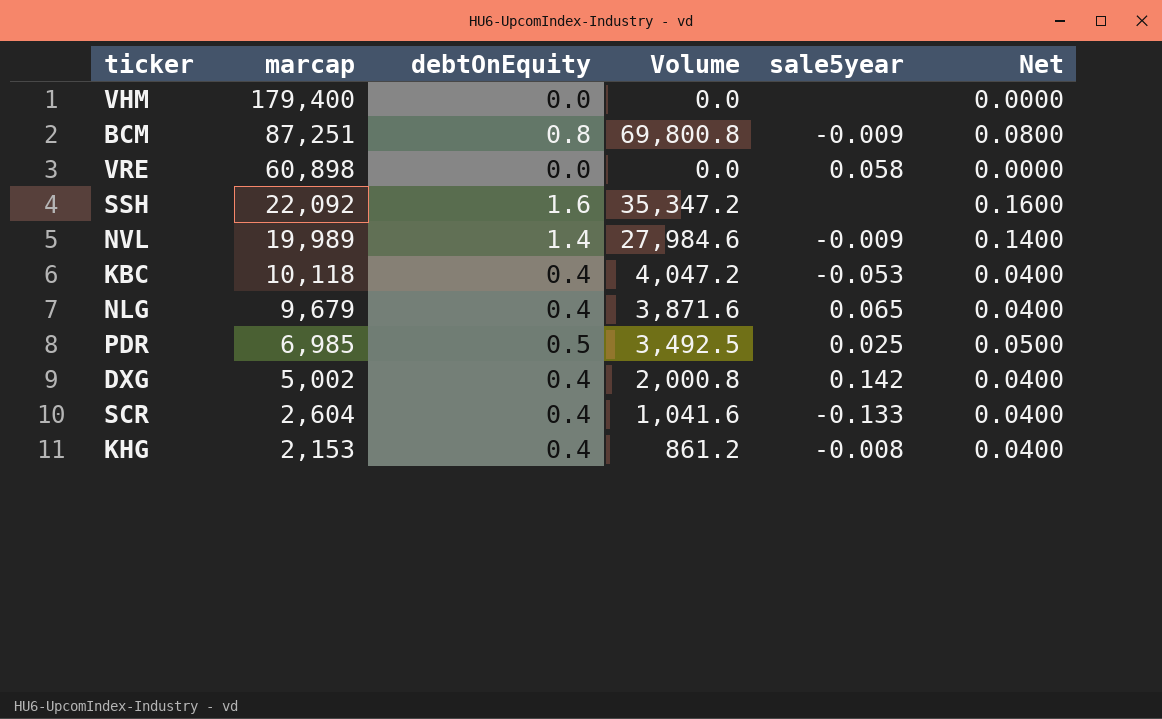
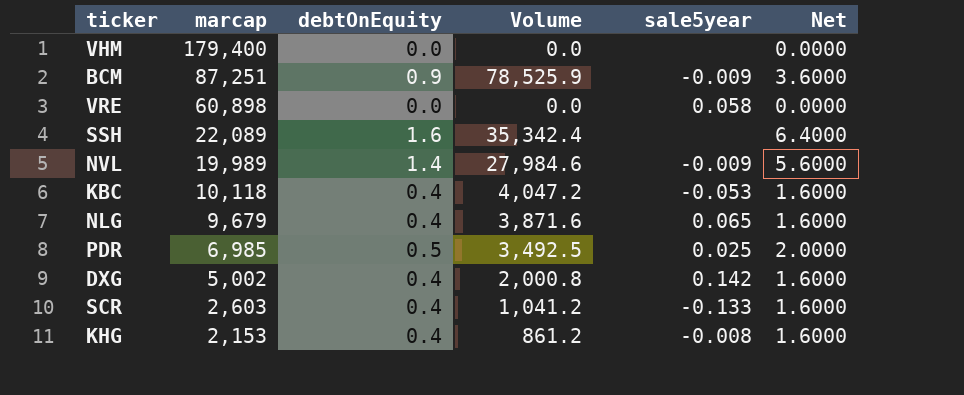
column Net | formula: [debtOnEquity] * 0.1 -> [debtOnEquity] * 4
BCM | debtOnEquity: 0.8 -> 0.9
BCM | Volume: 69,800.8 -> 78,525.9
SSH | marcap: 22,092 -> 22,089
SSH | Volume: 35,347.2 -> 35,342.4
SCR | marcap: 2,604 -> 2,603
SCR | Volume: 1,041.6 -> 1,041.2

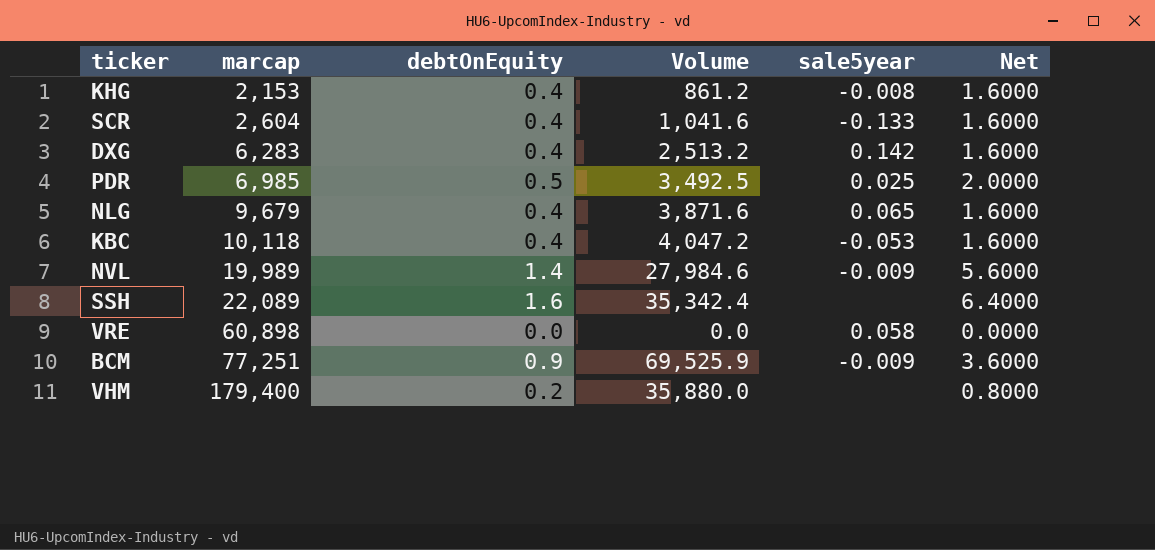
row order: marcap descending -> marcap ascending
SCR | marcap: 2,603 -> 2,604
SCR | Volume: 1,041.2 -> 1,041.6
DXG | marcap: 5,002 -> 6,283
DXG | Volume: 2,000.8 -> 2,513.2
BCM | marcap: 87,251 -> 77,251
BCM | Volume: 78,525.9 -> 69,525.9
VHM | debtOnEquity: 0.0 -> 0.2
VHM | Volume: 0.0 -> 35,880.0
VHM | Net: 0.0000 -> 0.8000

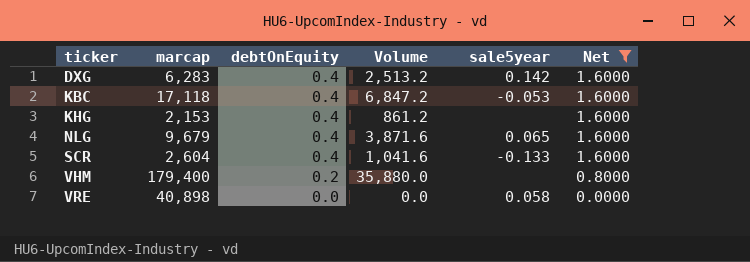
filter: none -> Net <= 1.6000
row order: marcap ascending -> ticker ascending
KBC | marcap: 10,118 -> 17,118
KBC | Volume: 4,047.2 -> 6,847.2
KHG | sale5year: -0.008 -> none
VRE | marcap: 60,898 -> 40,898

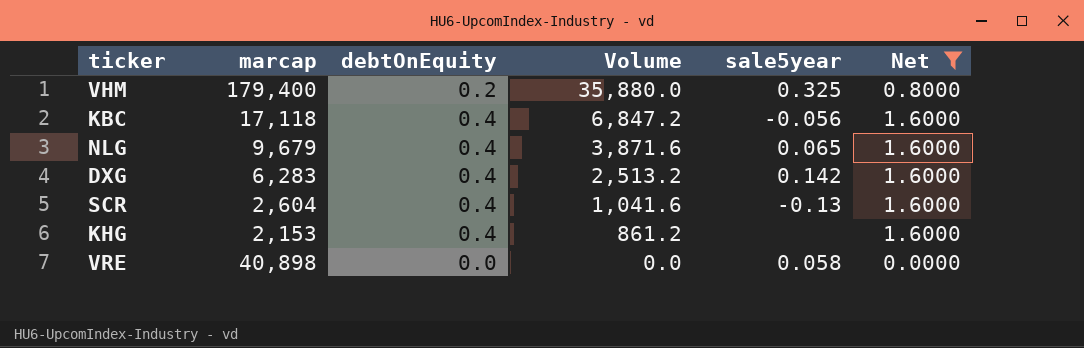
row order: ticker ascending -> Volume descending
VHM | sale5year: none -> 0.325
KBC | sale5year: -0.053 -> -0.056
SCR | sale5year: -0.133 -> -0.13

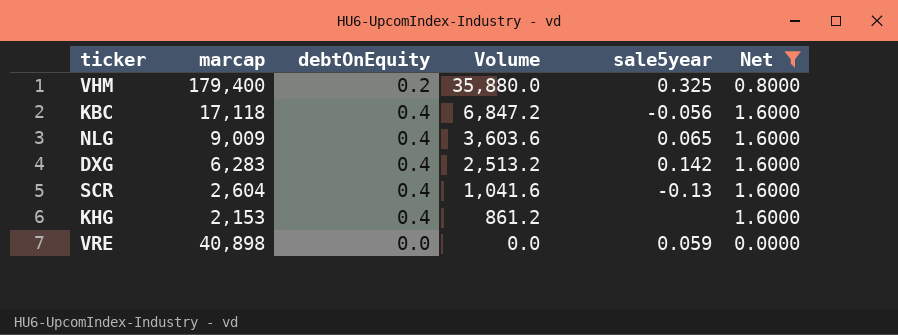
NLG | marcap: 9,679 -> 9,009
NLG | Volume: 3,871.6 -> 3,603.6
VRE | sale5year: 0.058 -> 0.059

